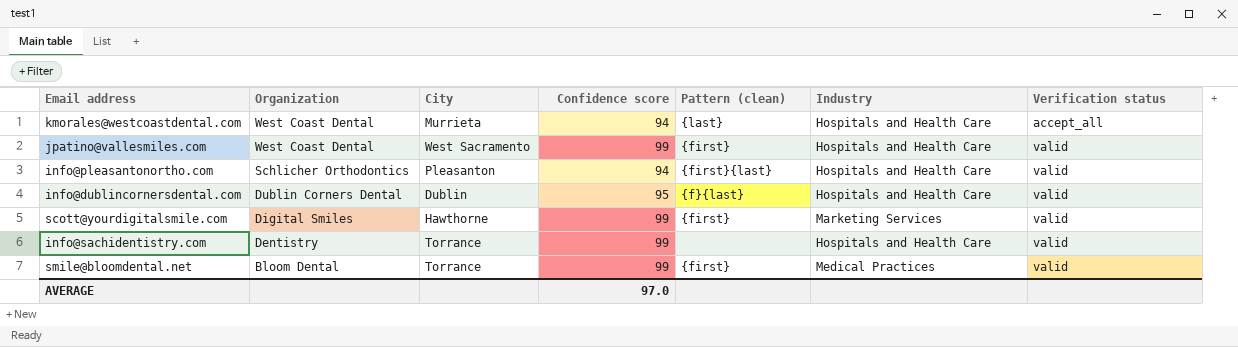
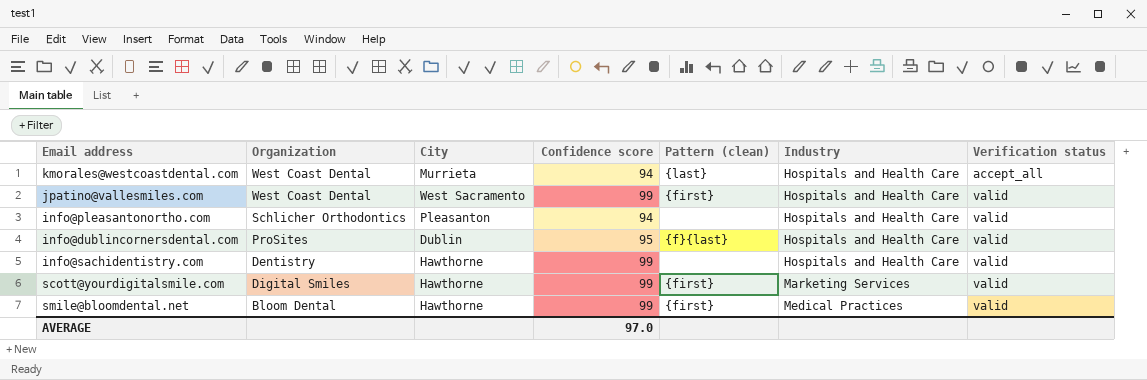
row order: Organization descending -> Industry ascending
info@pleasantonortho.com | Pattern (clean): {first}{last} -> none
info@dublincornersdental.com | Organization: Dublin Corners Dental -> ProSites
info@sachidentistry.com | City: Torrance -> Hawthorne
smile@bloomdental.net | City: Torrance -> Hawthorne

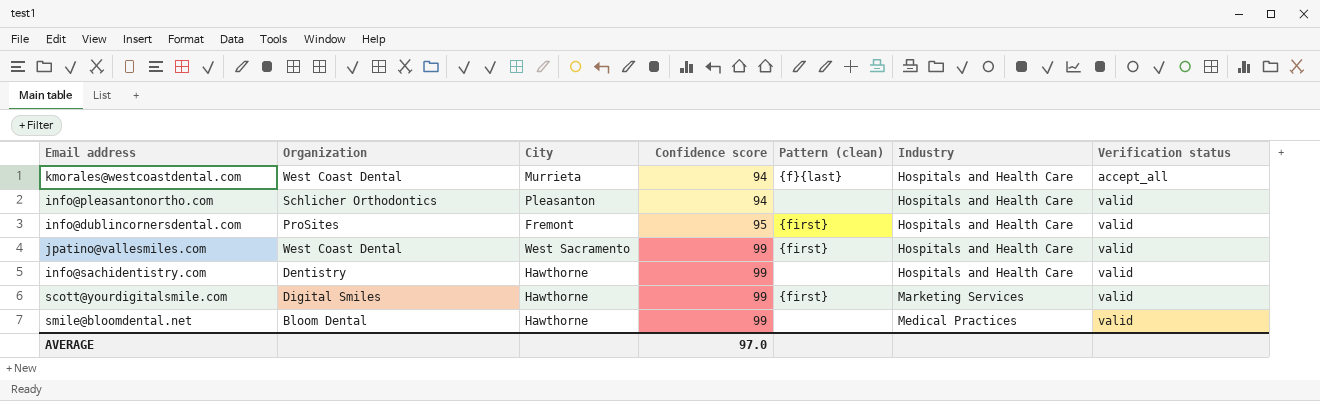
row order: Industry ascending -> Confidence score ascending
kmorales@westcoastdental.com | Pattern (clean): {last} -> {f}{last}
info@dublincornersdental.com | City: Dublin -> Fremont
info@dublincornersdental.com | Pattern (clean): {f}{last} -> {first}
smile@bloomdental.net | Pattern (clean): {first} -> none

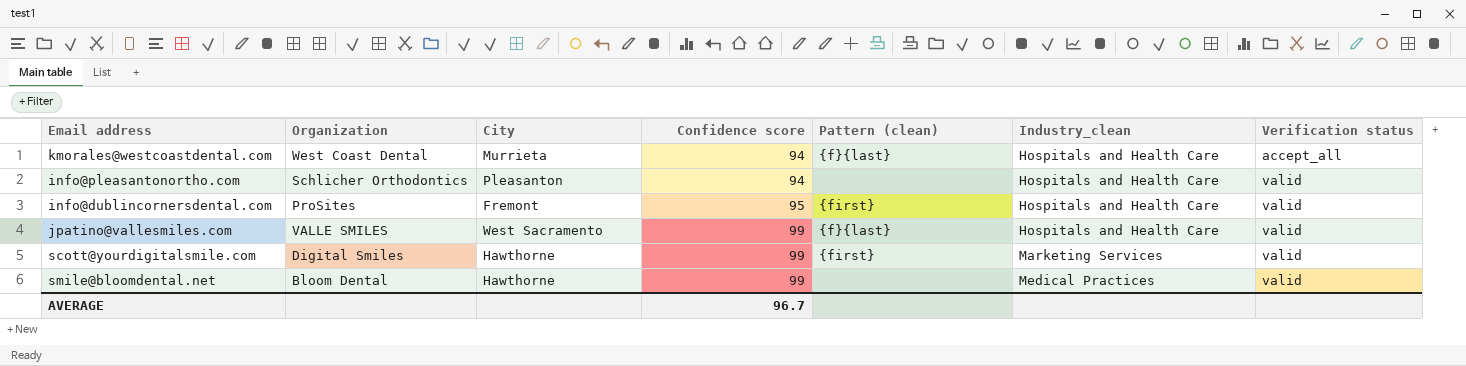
column name: Industry -> Industry_clean
row info@sachidentistry.com: Dentistry | Hawthorne | 99 | none | Hospitals and Health Care | valid -> none
jpatino@vallesmiles.com | Organization: West Coast Dental -> VALLE SMILES
jpatino@vallesmiles.com | Pattern (clean): {first} -> {f}{last}
AVERAGE | Confidence score: 97.0 -> 96.7

